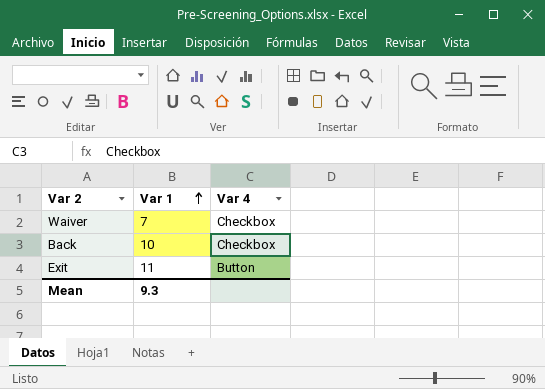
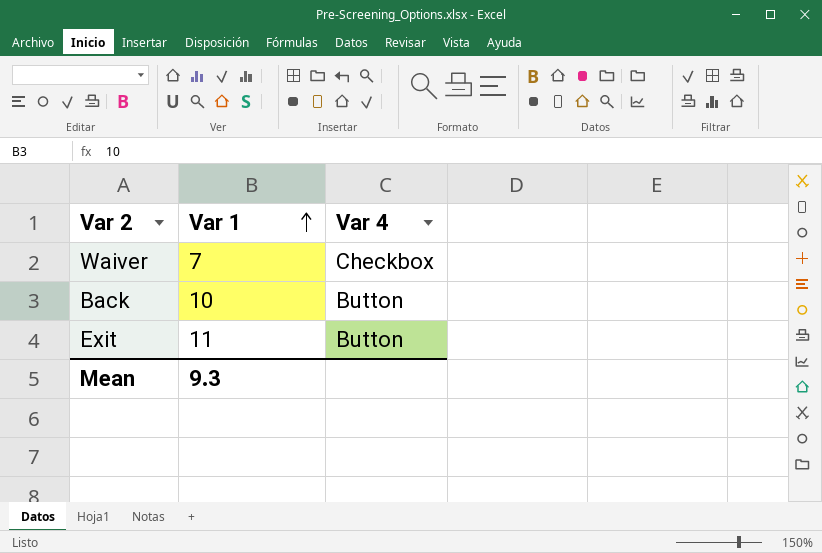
Back | Var 4: Checkbox -> Button

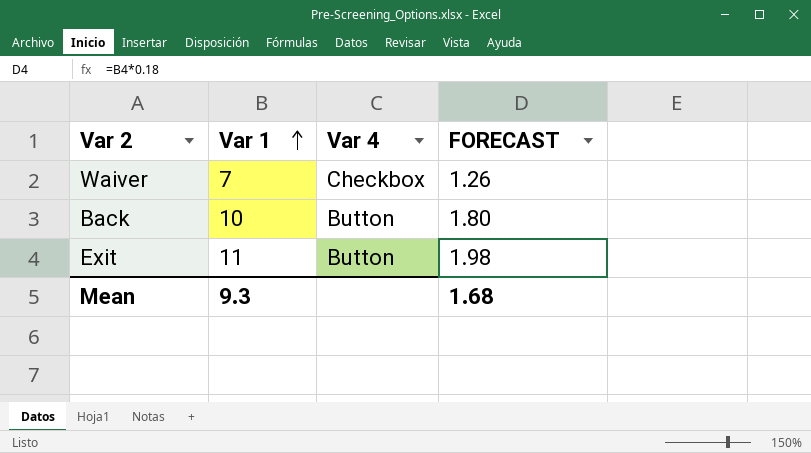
column FORECAST | formula: none -> [Var 1] * 0.18

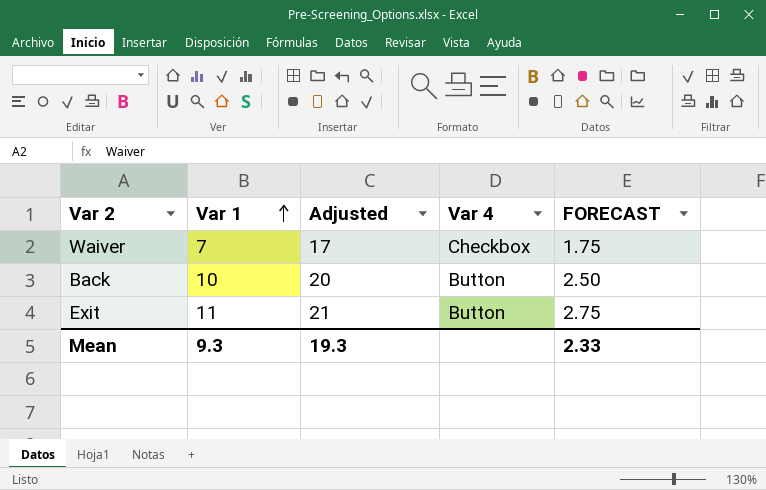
column Adjusted | formula: none -> [Var 1] + 10
column FORECAST | formula: [Var 1] * 0.18 -> [Var 1] * 0.25
Mean | FORECAST: 1.68 -> 2.33

